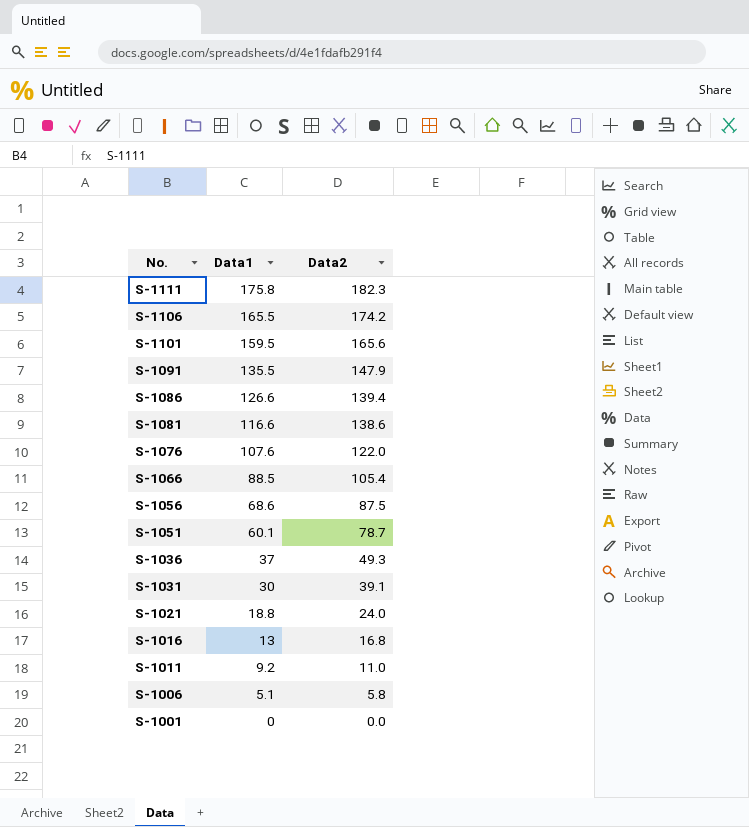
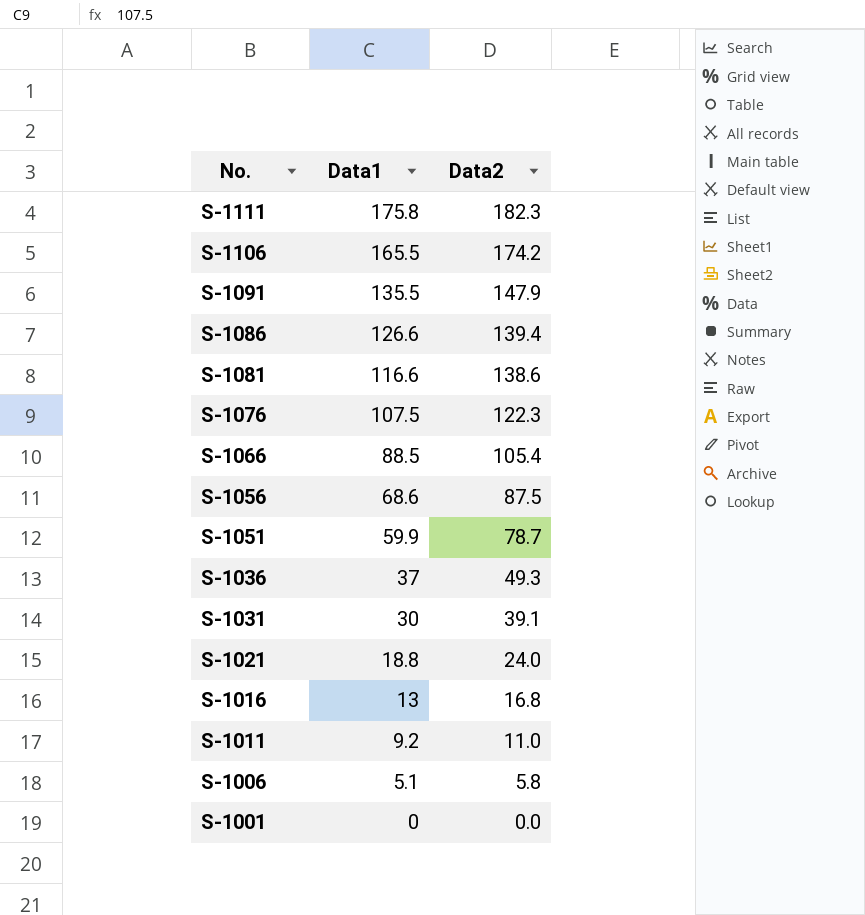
row S-1101: 159.5 | 165.6 -> none
S-1076 | Data1: 107.6 -> 107.5
S-1076 | Data2: 122.0 -> 122.3
S-1051 | Data1: 60.1 -> 59.9

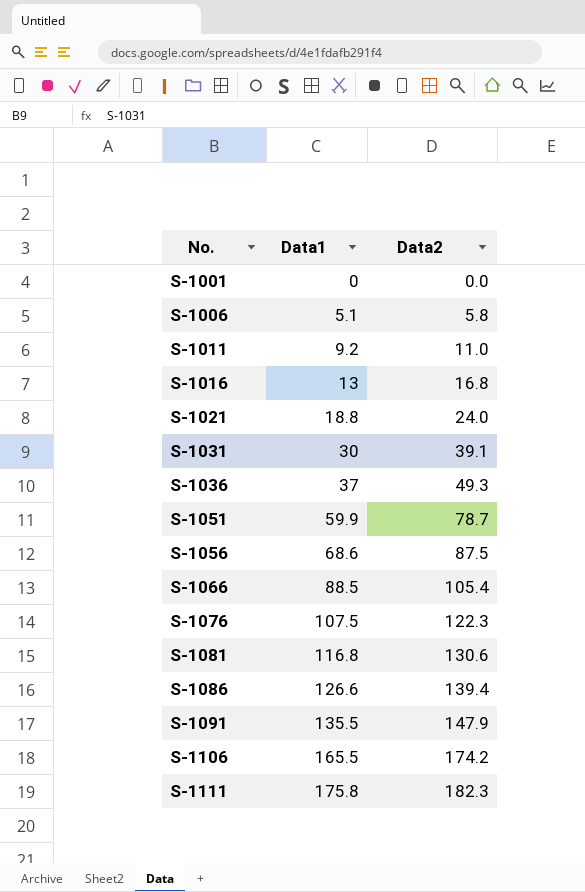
row order: No. descending -> No. ascending
S-1081 | Data1: 116.6 -> 116.8
S-1081 | Data2: 138.6 -> 130.6

